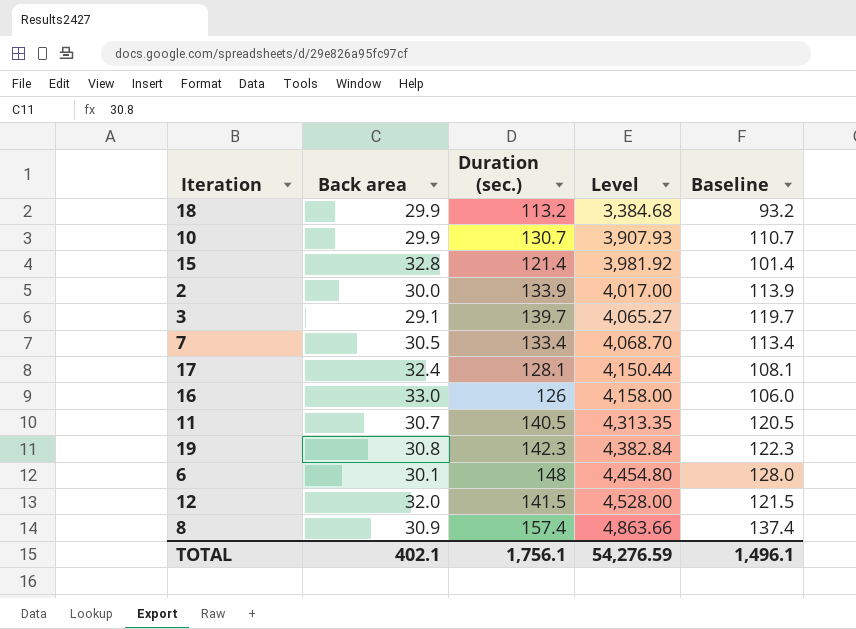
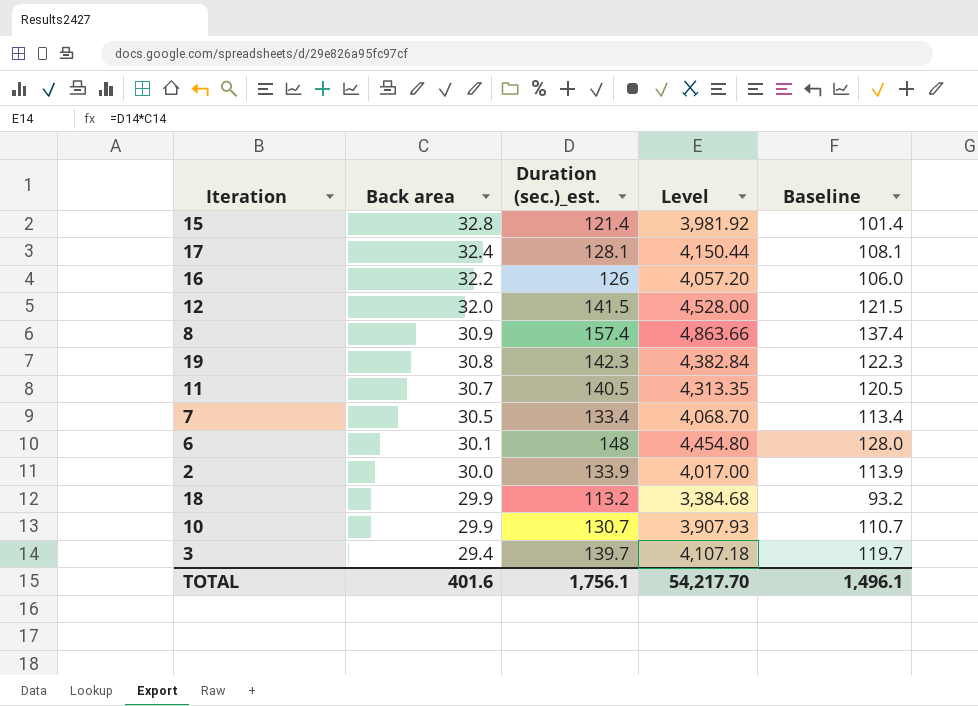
row order: Level ascending -> Back area descending
column name: Duration (sec.) -> Duration (sec.)_est.
16 | Back area: 33.0 -> 32.2
16 | Level: 4,158.00 -> 4,057.20
3 | Back area: 29.1 -> 29.4
3 | Level: 4,065.27 -> 4,107.18
TOTAL | Back area: 402.1 -> 401.6
TOTAL | Level: 54,276.59 -> 54,217.70

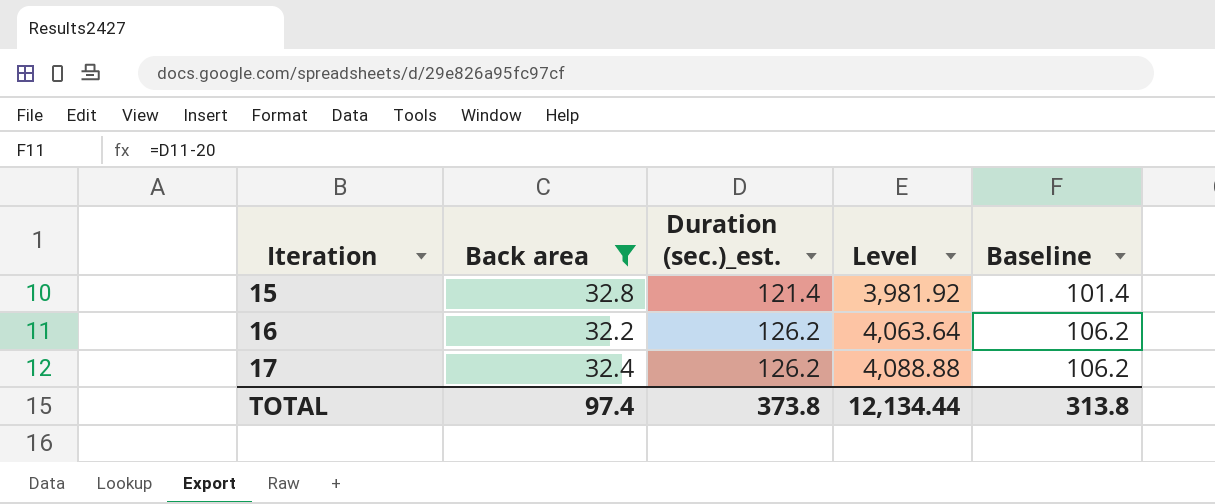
filter: none -> Back area >= 32.2
row order: Back area descending -> Iteration ascending
16 | Duration (sec.)_est.: 126 -> 126.2
16 | Level: 4,057.20 -> 4,063.64
16 | Baseline: 106.0 -> 106.2
17 | Duration (sec.)_est.: 128.1 -> 126.2
17 | Level: 4,150.44 -> 4,088.88
17 | Baseline: 108.1 -> 106.2
TOTAL | Back area: 401.6 -> 97.4
TOTAL | Duration (sec.)_est.: 1,756.1 -> 373.8
TOTAL | Level: 54,217.70 -> 12,134.44
TOTAL | Baseline: 1,496.1 -> 313.8

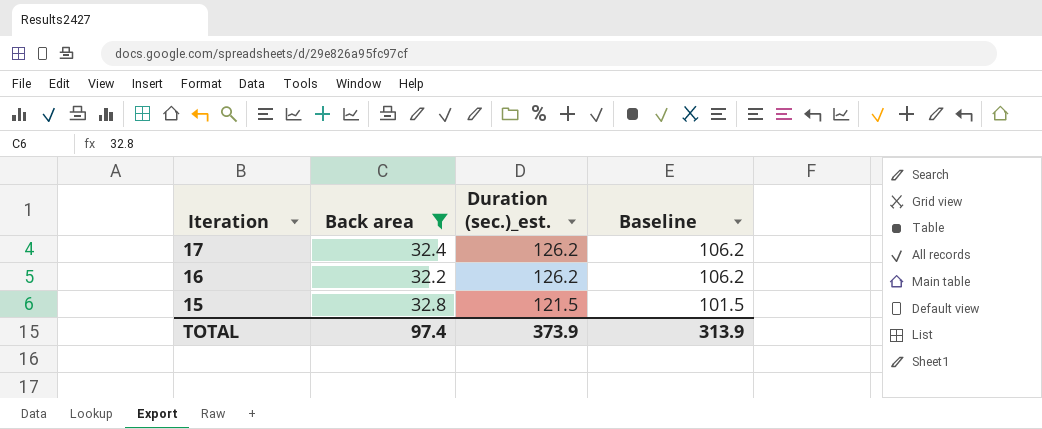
row order: Iteration ascending -> Iteration descending
column Level | formula: [Back area] * [Duration (sec.)_est.] -> none
15 | Duration (sec.)_est.: 121.4 -> 121.5
15 | Baseline: 101.4 -> 101.5
TOTAL | Duration (sec.)_est.: 373.8 -> 373.9
TOTAL | Baseline: 313.8 -> 313.9

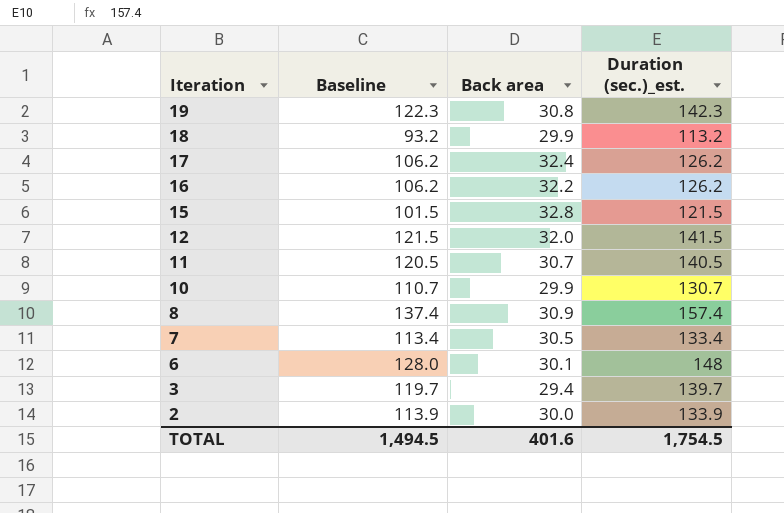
filter: Back area >= 32.2 -> none
column Baseline | position: 4 -> 2
TOTAL | Baseline: 313.9 -> 1,494.5
TOTAL | Back area: 97.4 -> 401.6
TOTAL | Duration (sec.)_est.: 373.9 -> 1,754.5

